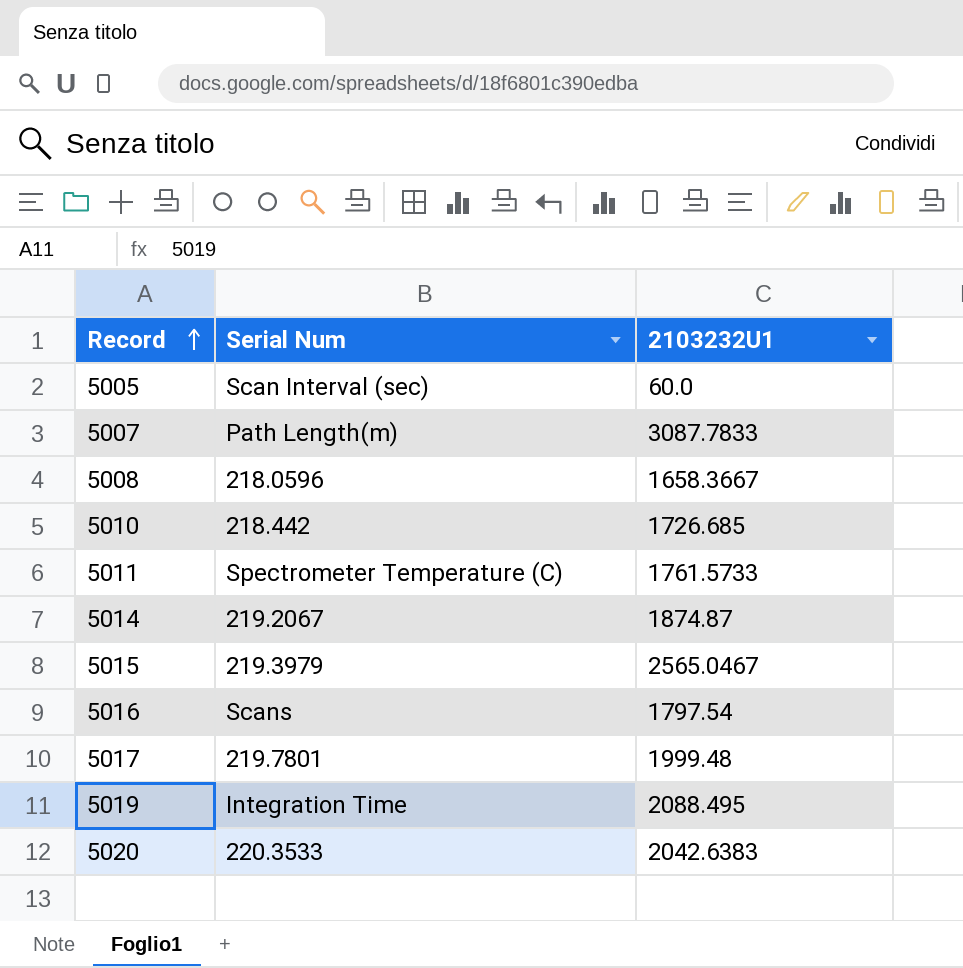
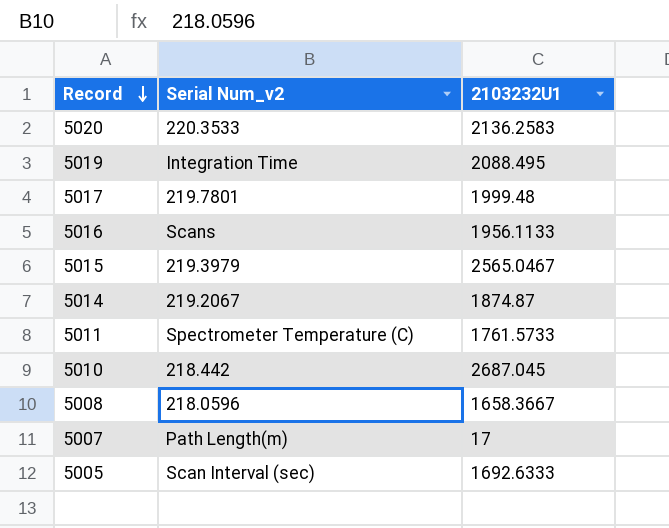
row order: Record ascending -> Record descending
column name: Serial Num -> Serial Num_v2
5020 | 2103232U1: 2042.6383 -> 2136.2583
5016 | 2103232U1: 1797.54 -> 1956.1133
5010 | 2103232U1: 1726.685 -> 2687.045
5007 | 2103232U1: 3087.7833 -> 17
5005 | 2103232U1: 60.0 -> 1692.6333

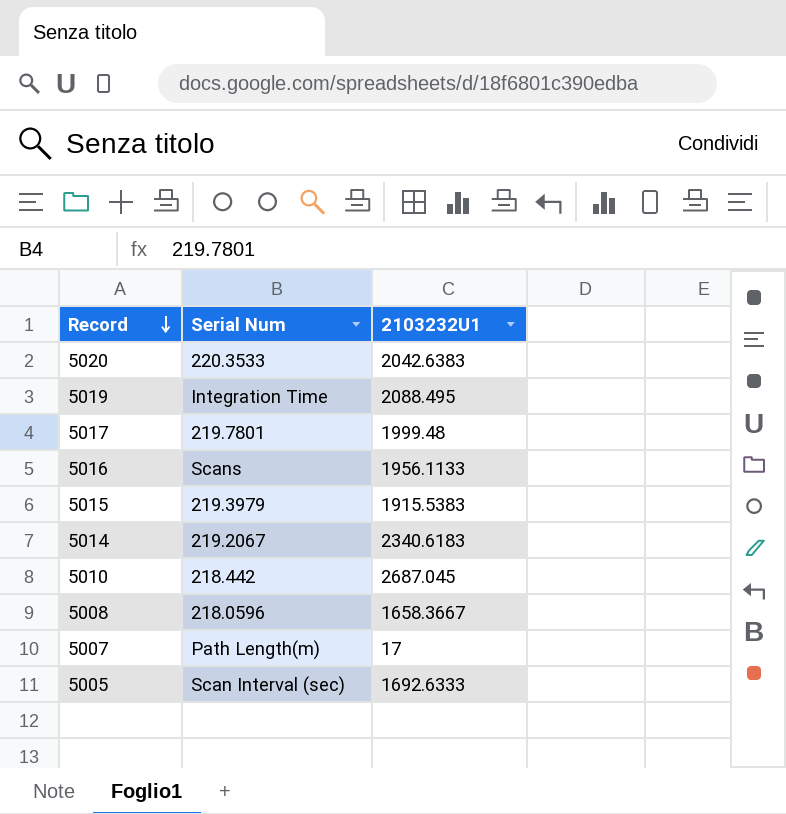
column name: Serial Num_v2 -> Serial Num
row 5011: Spectrometer Temperature (C) | 1761.5733 -> none
5020 | 2103232U1: 2136.2583 -> 2042.6383
5015 | 2103232U1: 2565.0467 -> 1915.5383
5014 | 2103232U1: 1874.87 -> 2340.6183

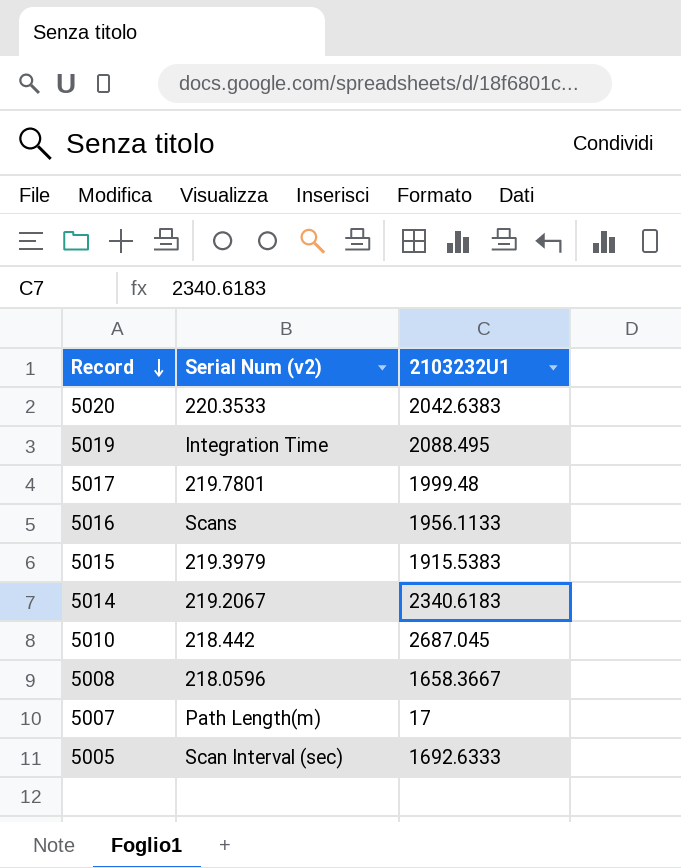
column name: Serial Num -> Serial Num (v2)

